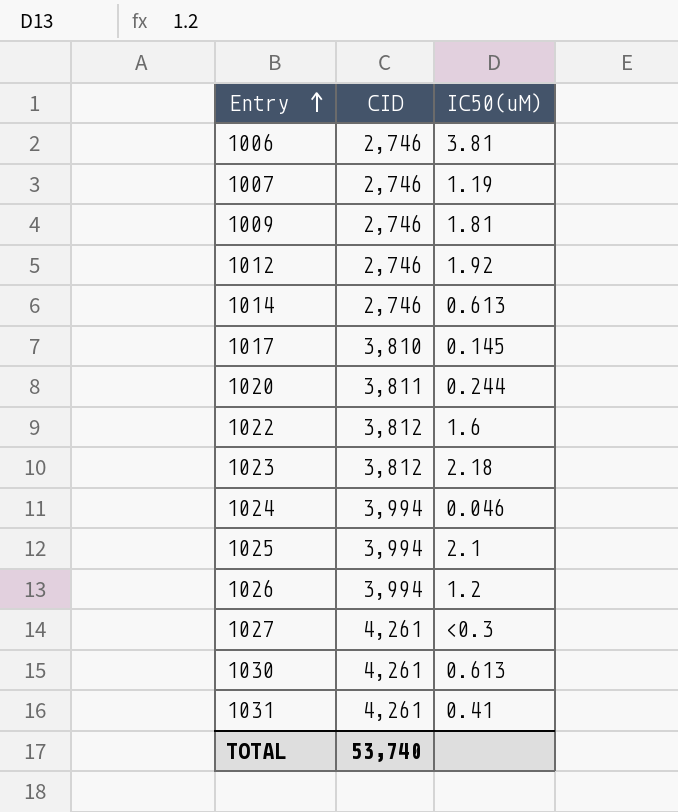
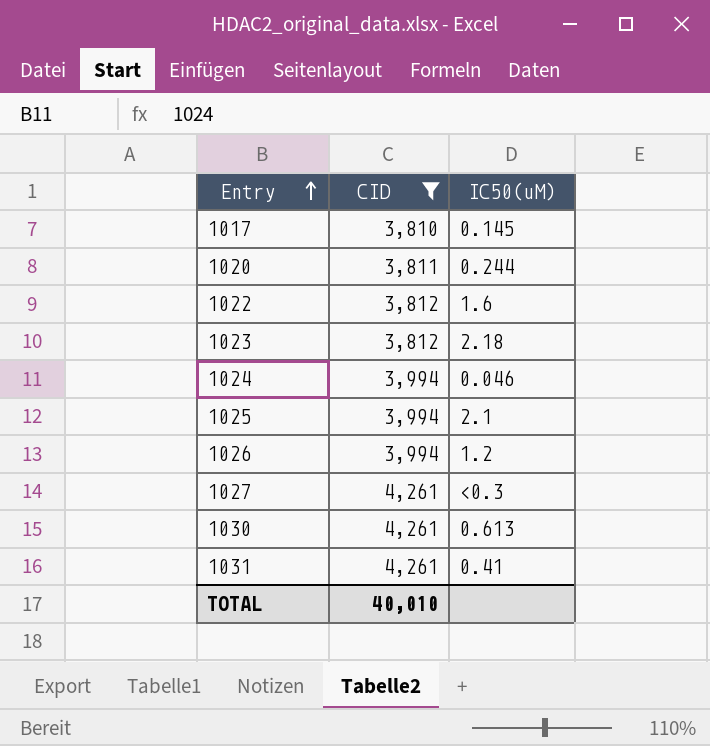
filter: none -> CID != 2,746
TOTAL | CID: 53,740 -> 40,010

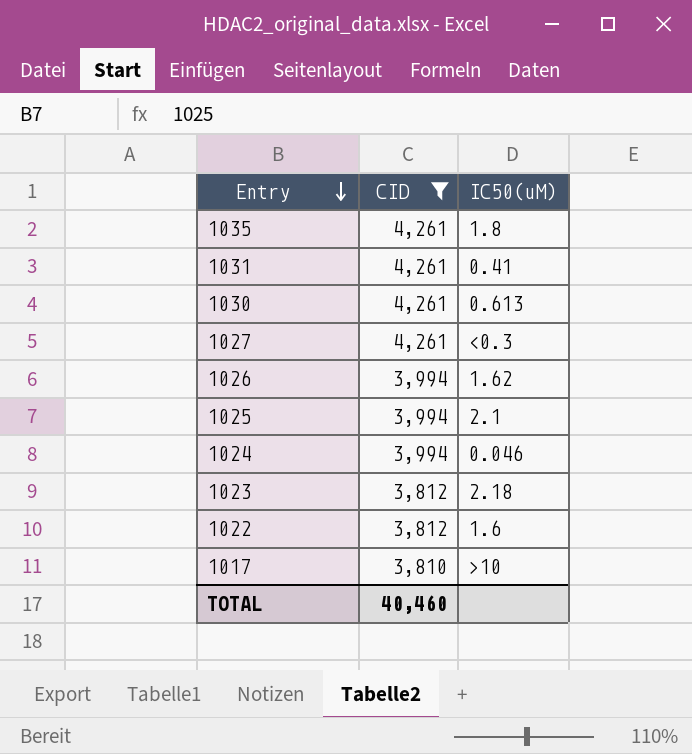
row order: Entry ascending -> Entry descending
row 1020: 3,811 | 0.244 -> none
row 1035: none -> 4,261 | 1.8
1026 | IC50(uM): 1.2 -> 1.62
1017 | IC50(uM): 0.145 -> >10
TOTAL | CID: 40,010 -> 40,460

